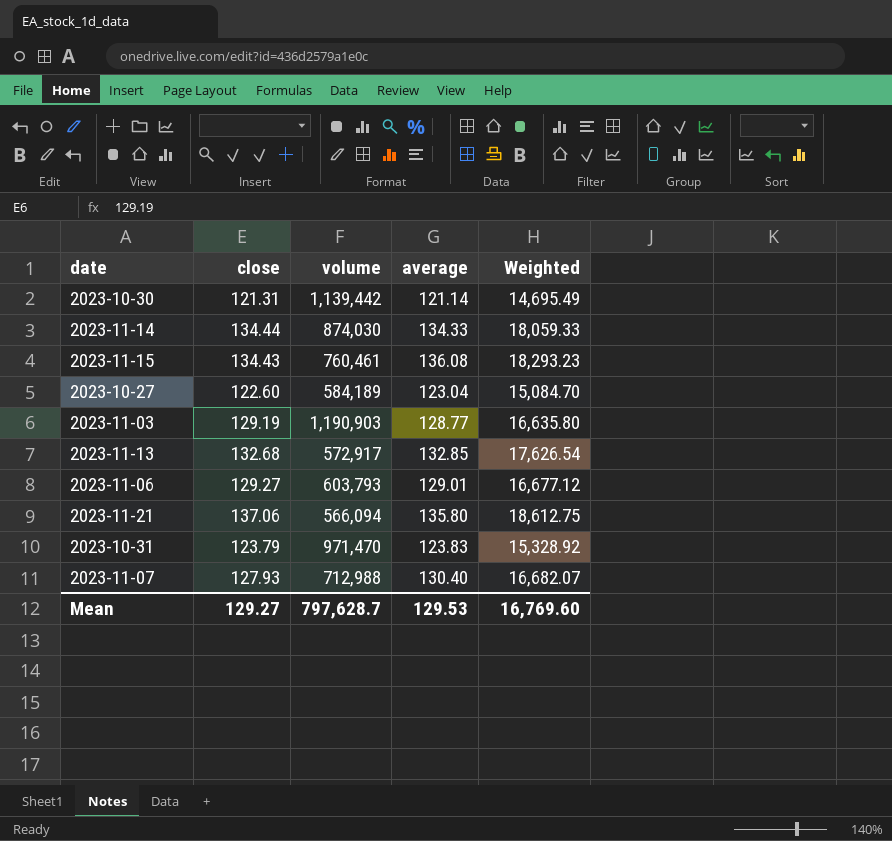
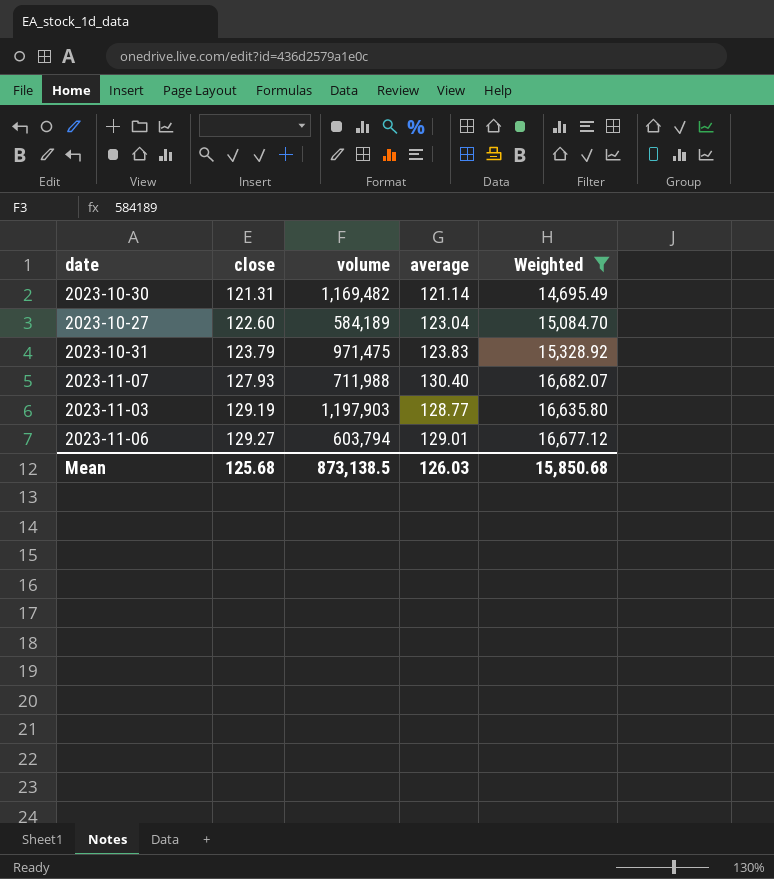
filter: none -> Weighted <= 16,682.07
row order: none -> close ascending
2023-10-30 | volume: 1,139,442 -> 1,169,482
2023-10-31 | volume: 971,470 -> 971,475
2023-11-07 | volume: 712,988 -> 711,988
2023-11-03 | volume: 1,190,903 -> 1,197,903
2023-11-06 | volume: 603,793 -> 603,794
Mean | close: 129.27 -> 125.68
Mean | volume: 797,628.7 -> 873,138.5
Mean | average: 129.53 -> 126.03
Mean | Weighted: 16,769.60 -> 15,850.68

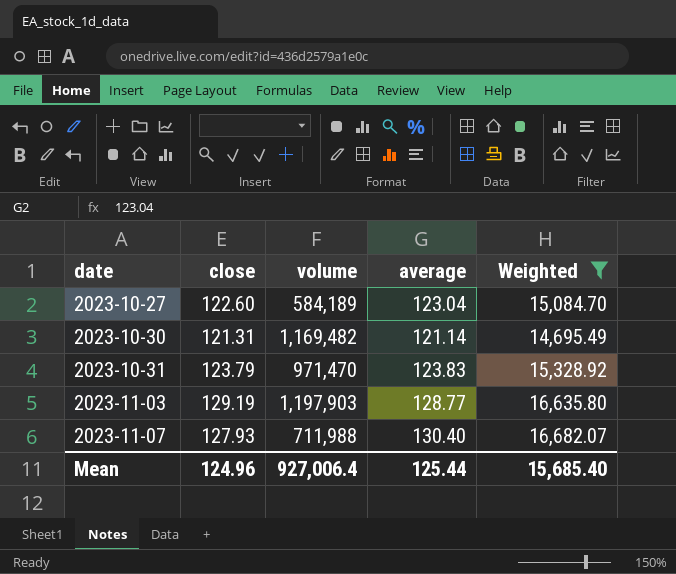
row order: close ascending -> date ascending
row 2023-11-06: 129.27 | 603,794 | 129.01 | 16,677.12 -> none
2023-10-31 | volume: 971,475 -> 971,470
Mean | close: 125.68 -> 124.96
Mean | volume: 873,138.5 -> 927,006.4
Mean | average: 126.03 -> 125.44
Mean | Weighted: 15,850.68 -> 15,685.40

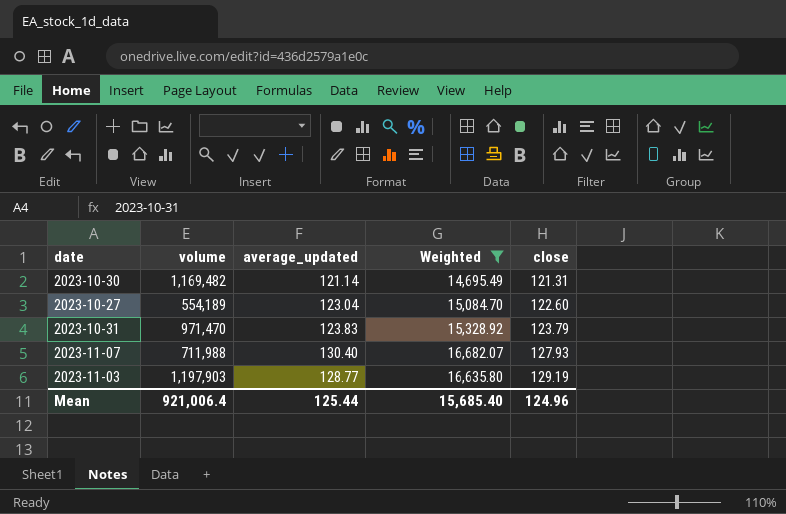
row order: date ascending -> close ascending
column name: average -> average_updated
column close | position: 2 -> 5
2023-10-27 | volume: 584,189 -> 554,189
Mean | volume: 927,006.4 -> 921,006.4

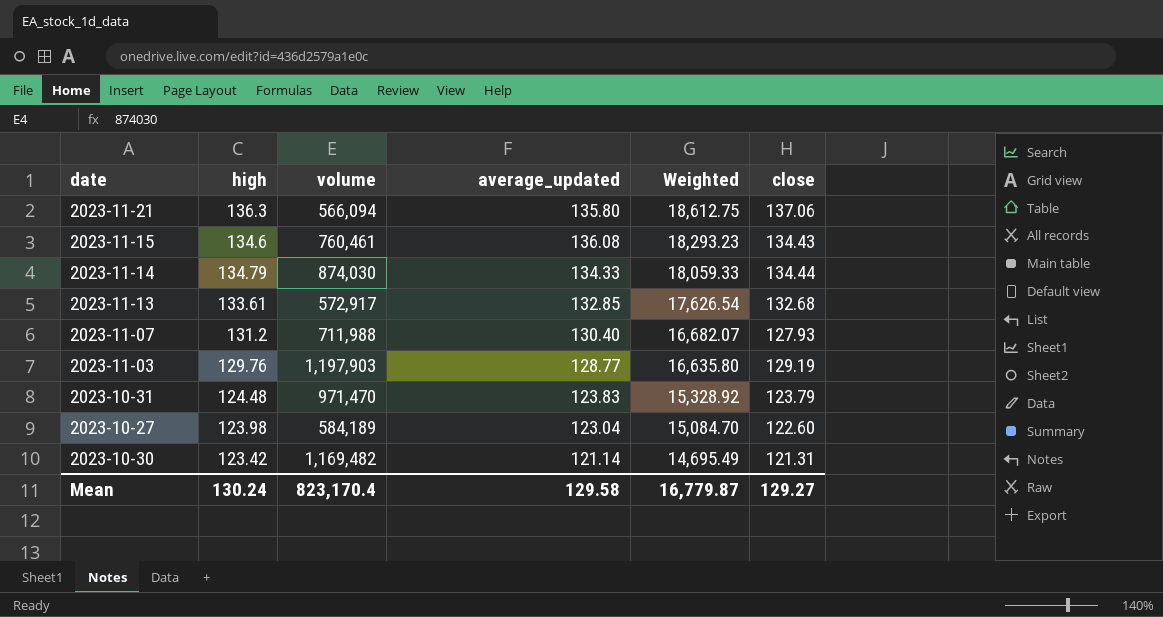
filter: Weighted <= 16,682.07 -> none
row order: close ascending -> Weighted descending
column high | position: none -> 2
2023-10-27 | volume: 554,189 -> 584,189
Mean | volume: 921,006.4 -> 823,170.4
Mean | average_updated: 125.44 -> 129.58
Mean | Weighted: 15,685.40 -> 16,779.87
Mean | close: 124.96 -> 129.27

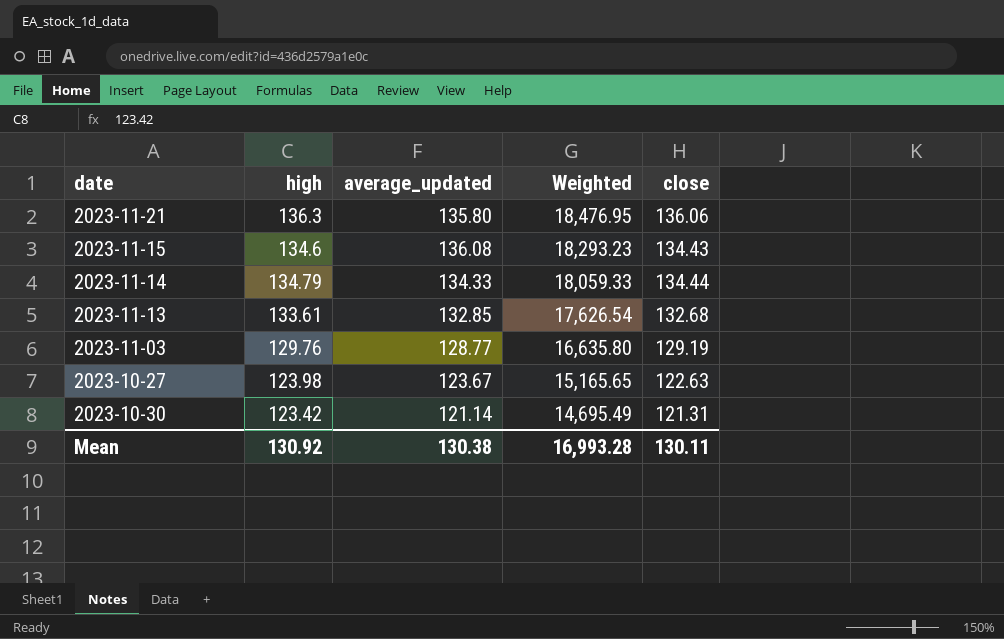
column volume | position: 3 -> none
row 2023-11-07: 131.2 | 711,988 | 130.40 | 16,682.07 | 127.93 -> none
row 2023-10-31: 124.48 | 971,470 | 123.83 | 15,328.92 | 123.79 -> none
2023-11-21 | Weighted: 18,612.75 -> 18,476.95
2023-11-21 | close: 137.06 -> 136.06
2023-10-27 | average_updated: 123.04 -> 123.67
2023-10-27 | Weighted: 15,084.70 -> 15,165.65
2023-10-27 | close: 122.60 -> 122.63
Mean | high: 130.24 -> 130.92
Mean | average_updated: 129.58 -> 130.38
Mean | Weighted: 16,779.87 -> 16,993.28
Mean | close: 129.27 -> 130.11

